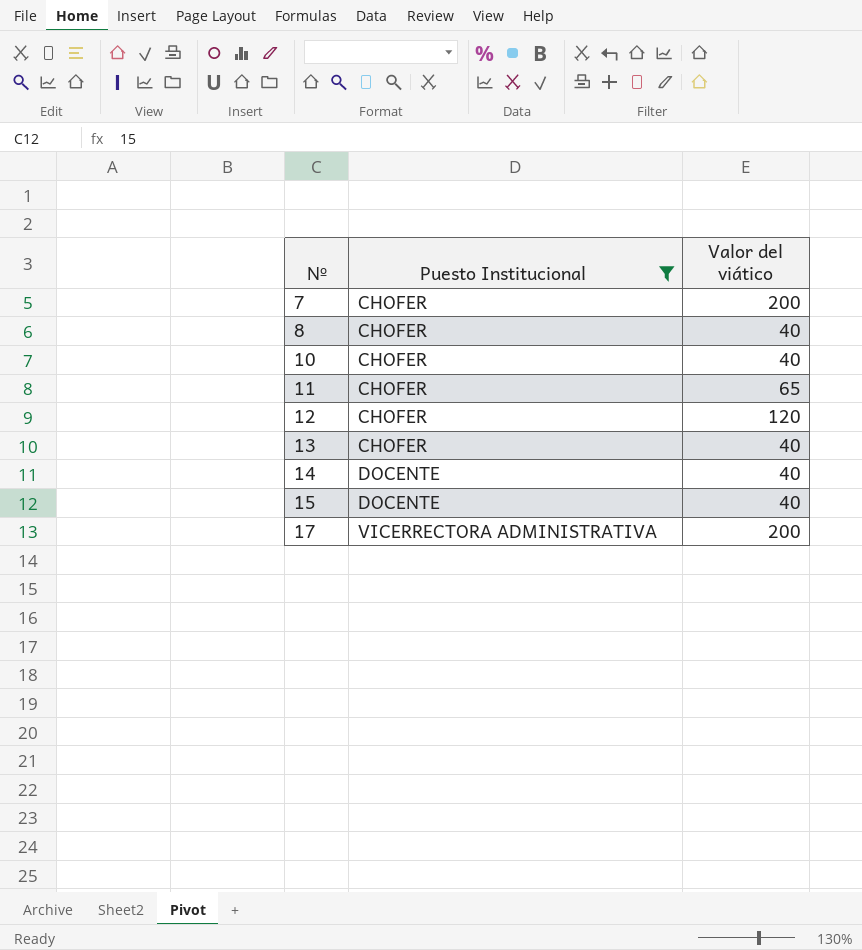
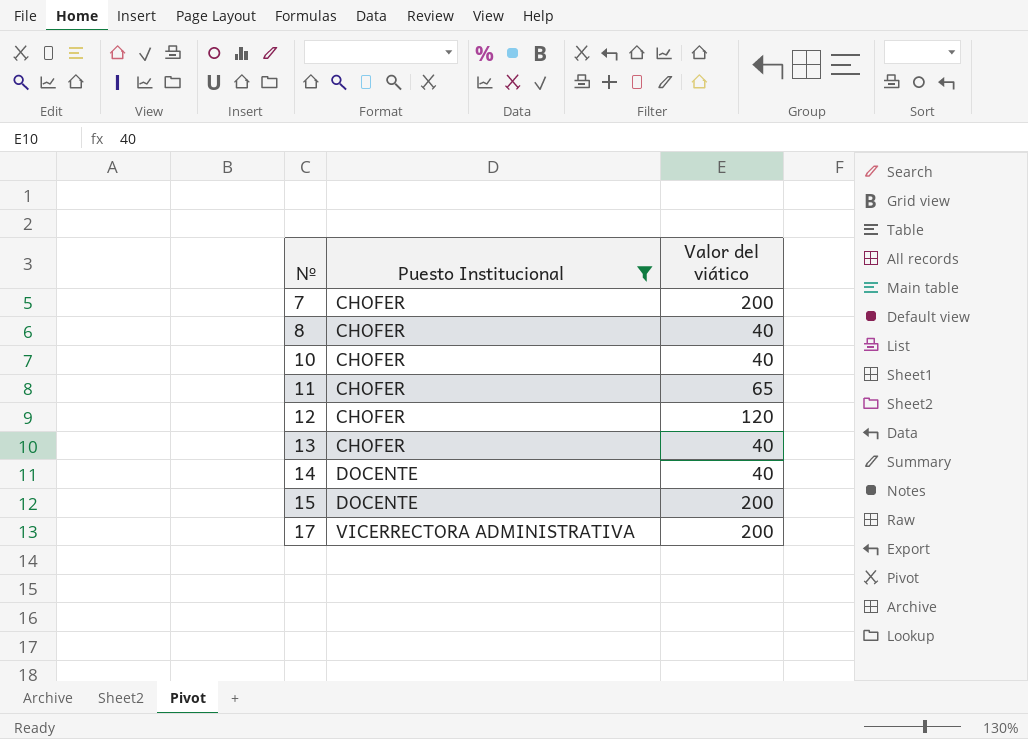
15 | Valor del viático: 40 -> 200

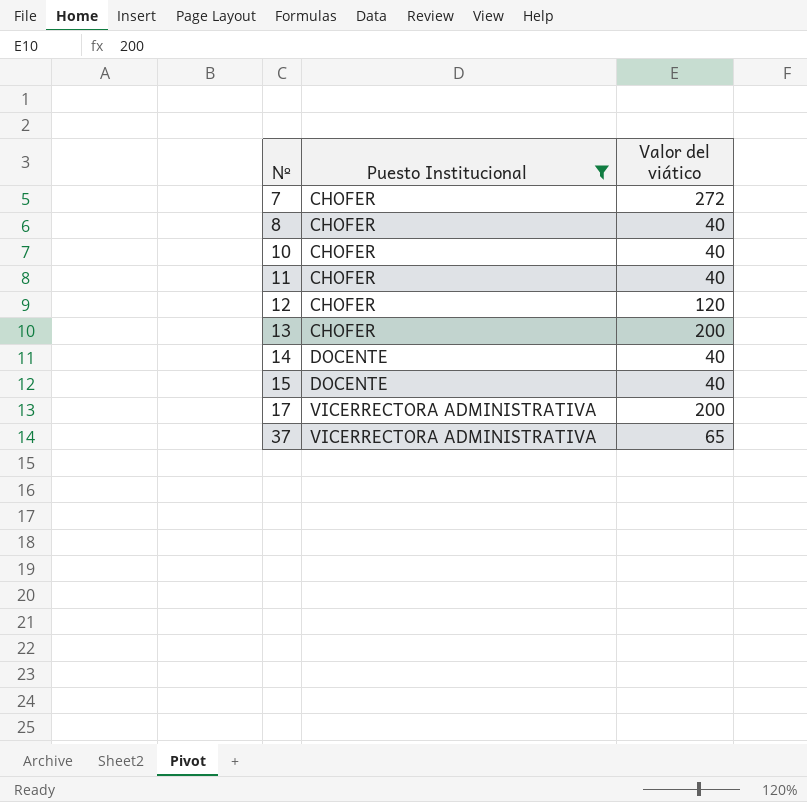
7 | Valor del viático: 200 -> 272
11 | Valor del viático: 65 -> 40
13 | Valor del viático: 40 -> 200
15 | Valor del viático: 200 -> 40
row 37: none -> VICERRECTORA ADMINISTRATIVA | 65

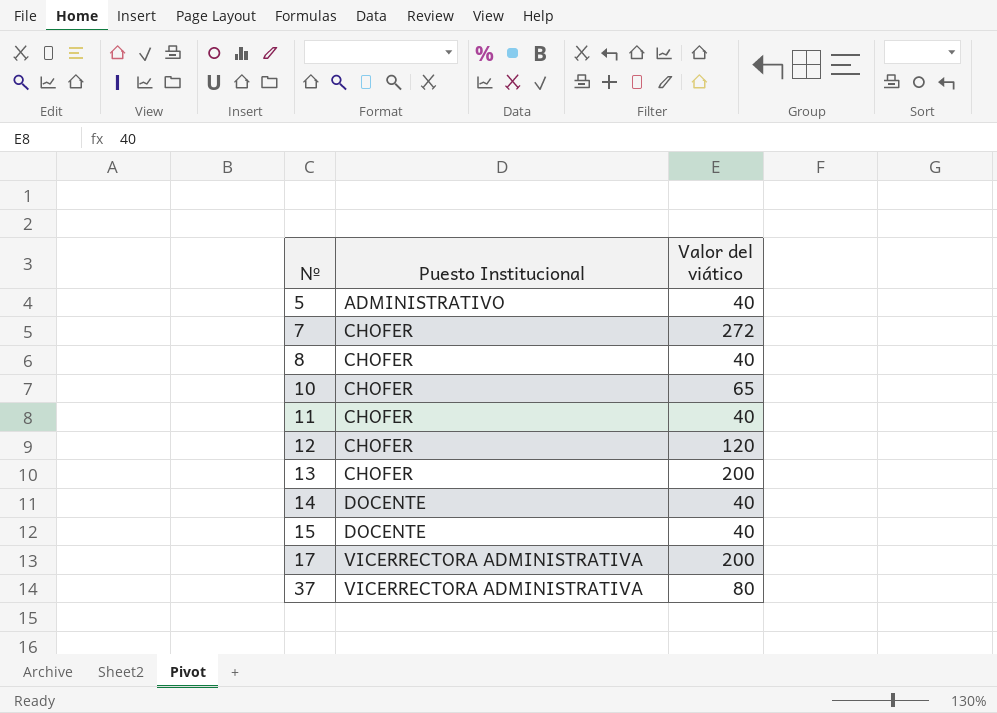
filter: Puesto Institucional != ADMINISTRATIVO -> none
10 | Valor del viático: 40 -> 65
37 | Valor del viático: 65 -> 80

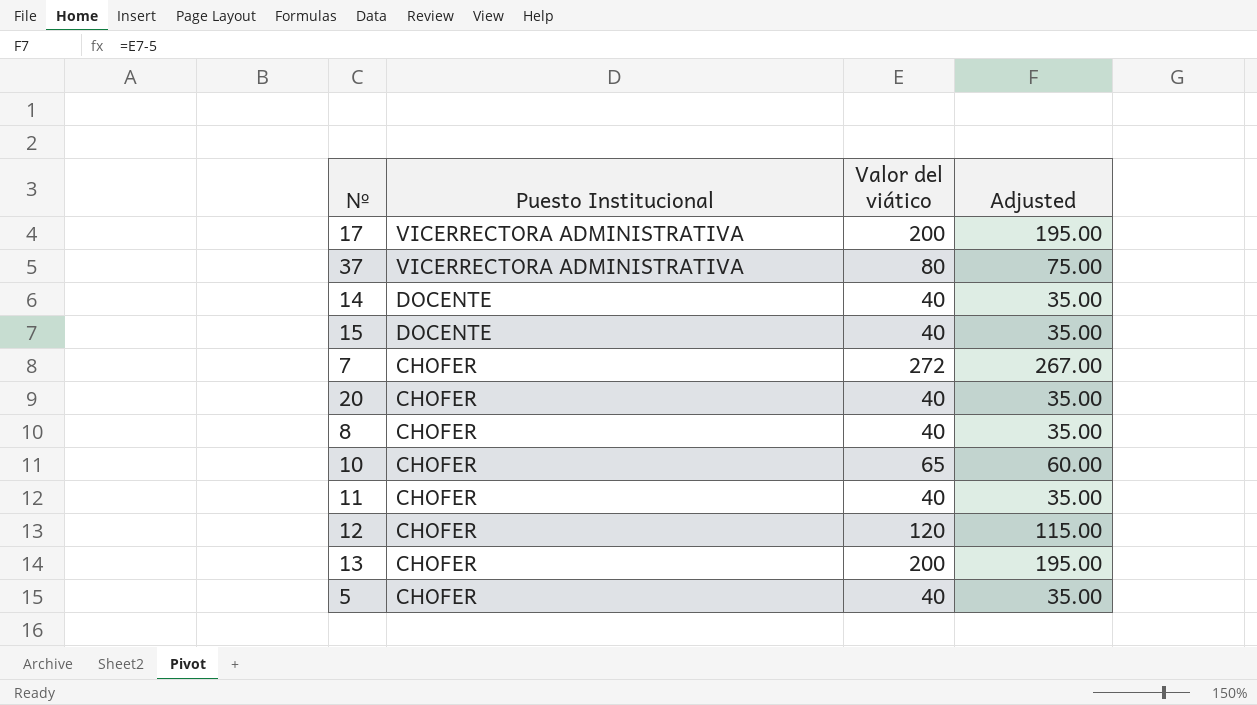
row order: Nº ascending -> Puesto Institucional descending
column Adjusted | formula: none -> [Valor del viático] - 5
row 20: none -> CHOFER | 40 | 35.00
5 | Puesto Institucional: ADMINISTRATIVO -> CHOFER

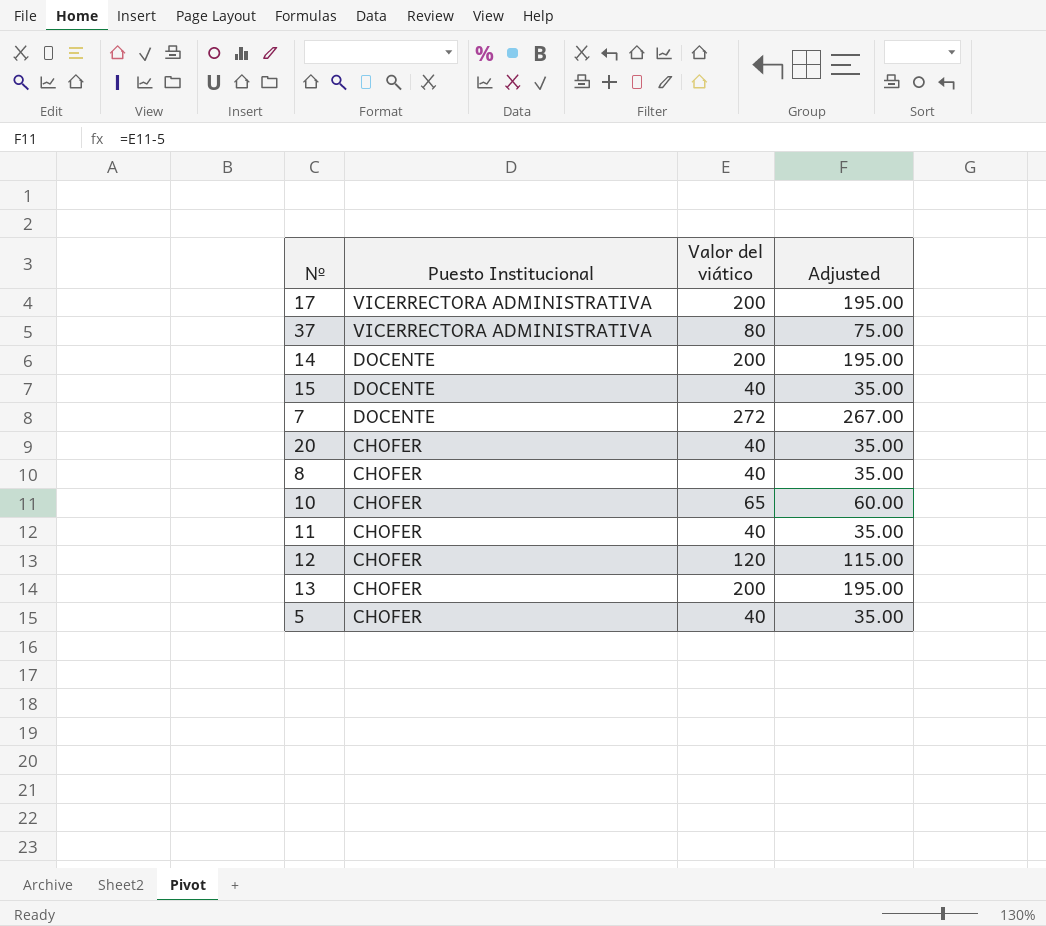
14 | Valor del viático: 40 -> 200
14 | Adjusted: 35.00 -> 195.00
7 | Puesto Institucional: CHOFER -> DOCENTE

